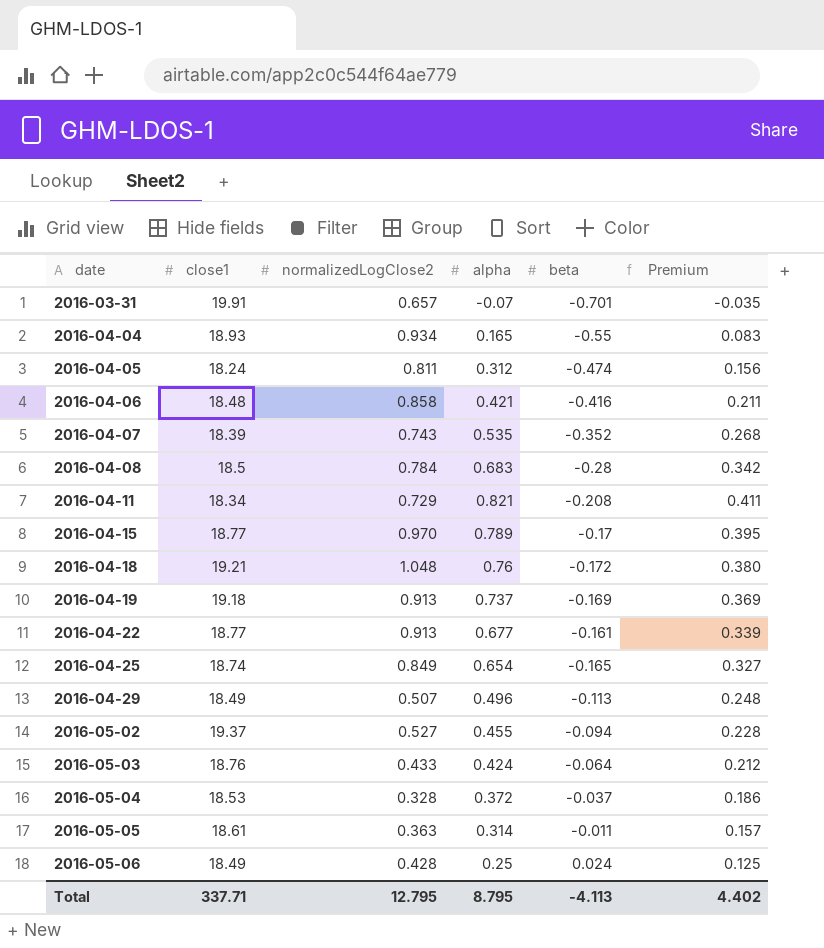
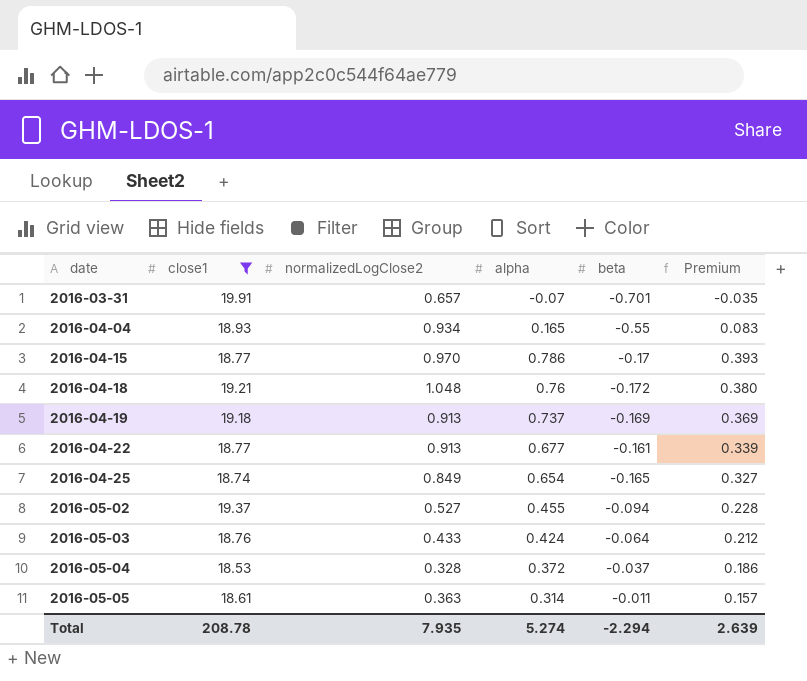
filter: none -> close1 >= 18.53
2016-04-15 | alpha: 0.789 -> 0.786
2016-04-15 | Premium: 0.395 -> 0.393
Total | close1: 337.71 -> 208.78
Total | normalizedLogClose2: 12.795 -> 7.935
Total | alpha: 8.795 -> 5.274
Total | beta: -4.113 -> -2.294
Total | Premium: 4.402 -> 2.639

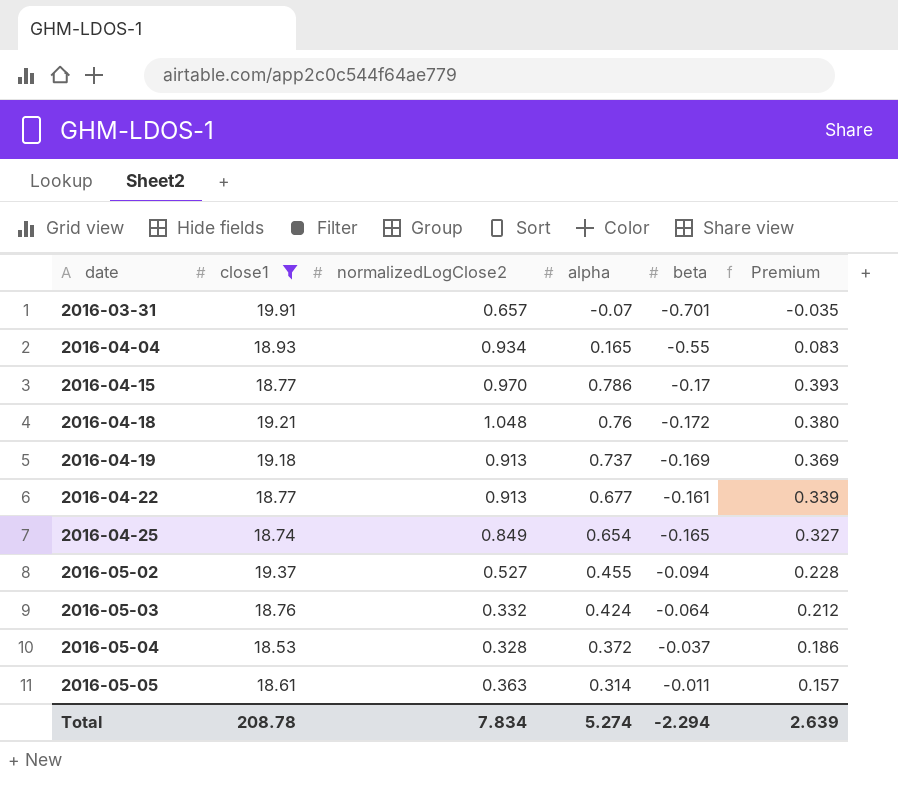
2016-05-03 | normalizedLogClose2: 0.433 -> 0.332
Total | normalizedLogClose2: 7.935 -> 7.834

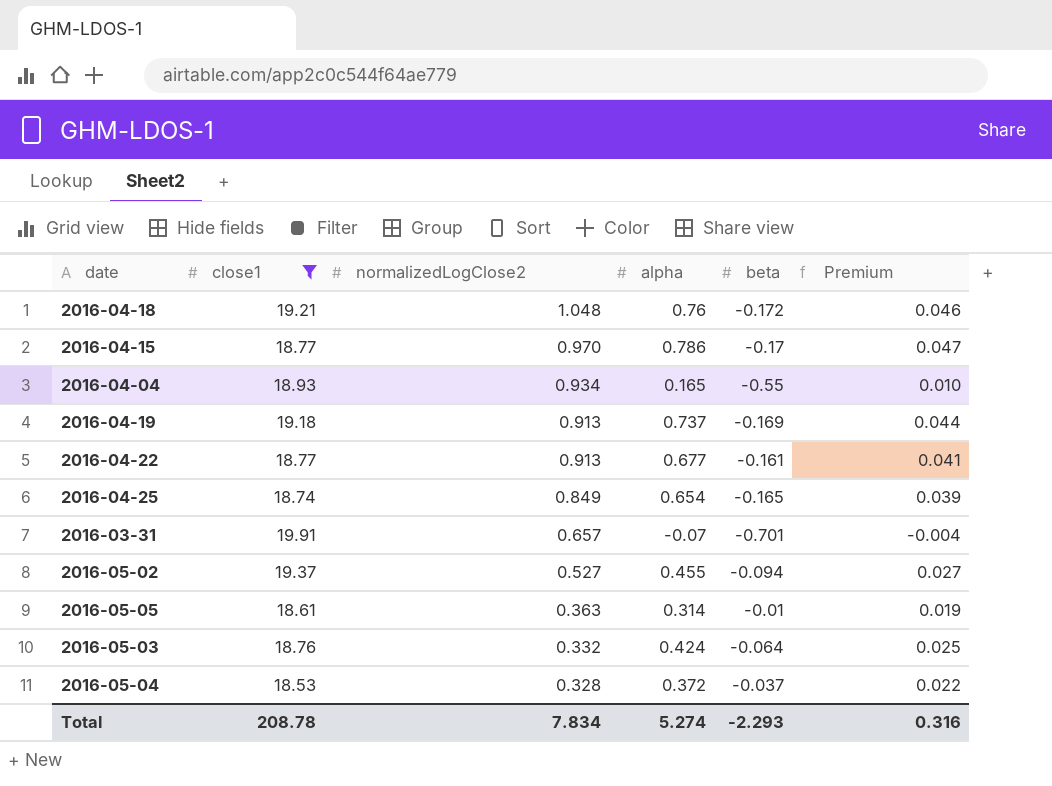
row order: date ascending -> normalizedLogClose2 descending
column Premium | formula: [alpha] * 0.5 -> [alpha] * 0.06
2016-05-05 | beta: -0.011 -> -0.01
Total | beta: -2.294 -> -2.293
Total | Premium: 2.639 -> 0.316

